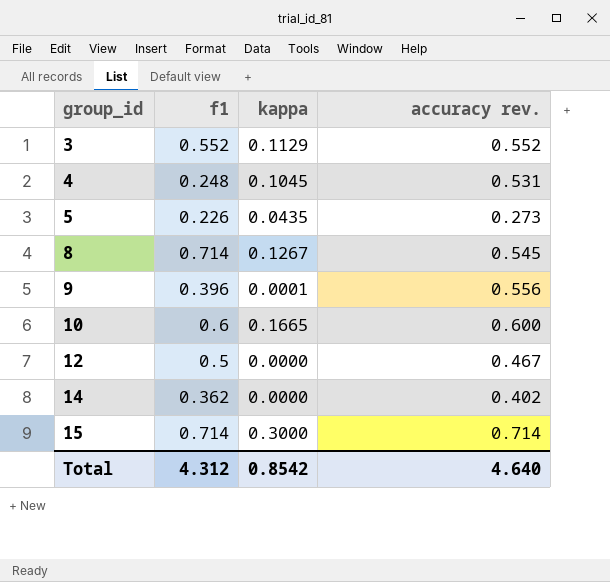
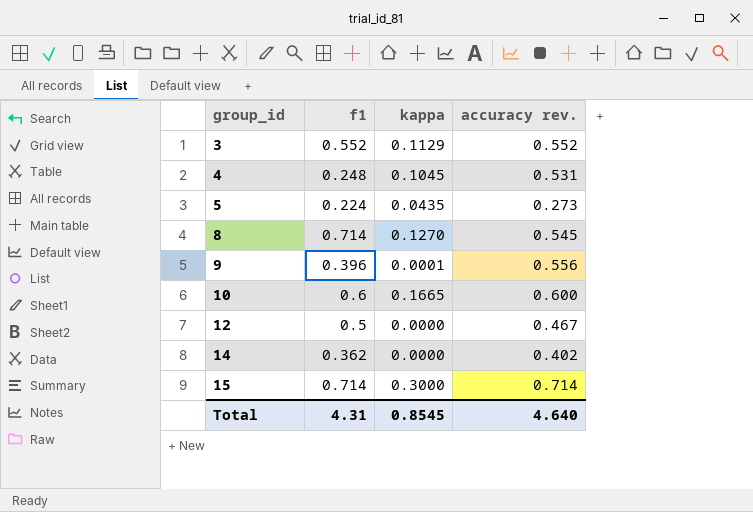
5 | f1: 0.226 -> 0.224
8 | kappa: 0.1267 -> 0.1270
Total | f1: 4.312 -> 4.31
Total | kappa: 0.8542 -> 0.8545

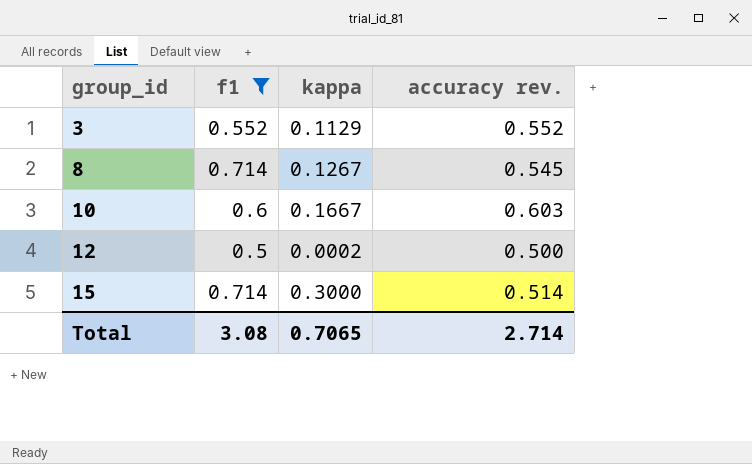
filter: none -> f1 >= 0.5
8 | kappa: 0.1270 -> 0.1267
10 | kappa: 0.1665 -> 0.1667
10 | accuracy rev.: 0.600 -> 0.603
12 | kappa: 0.0000 -> 0.0002
12 | accuracy rev.: 0.467 -> 0.500
15 | accuracy rev.: 0.714 -> 0.514
Total | f1: 4.31 -> 3.08
Total | kappa: 0.8545 -> 0.7065
Total | accuracy rev.: 4.640 -> 2.714

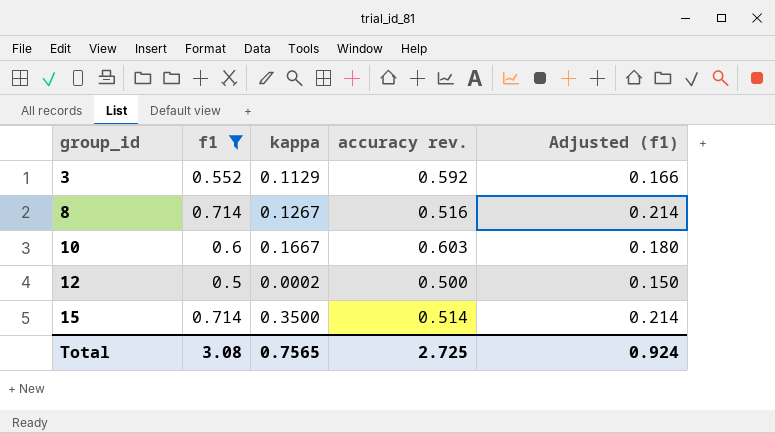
column Adjusted (f1) | formula: none -> [f1] * 0.3
3 | accuracy rev.: 0.552 -> 0.592
8 | accuracy rev.: 0.545 -> 0.516
15 | kappa: 0.3000 -> 0.3500
Total | kappa: 0.7065 -> 0.7565
Total | accuracy rev.: 2.714 -> 2.725

